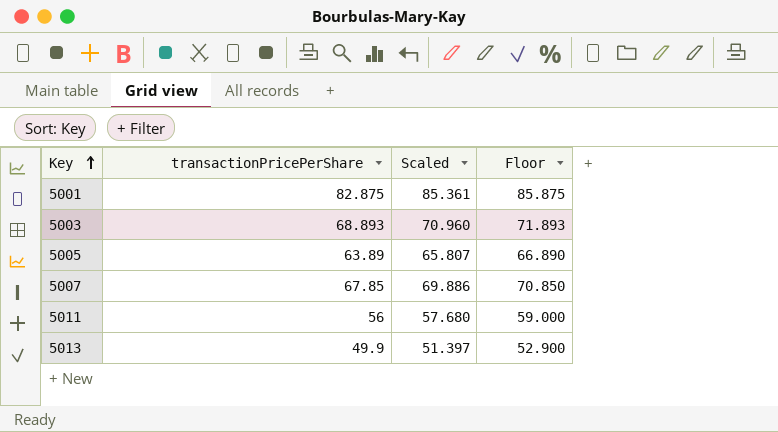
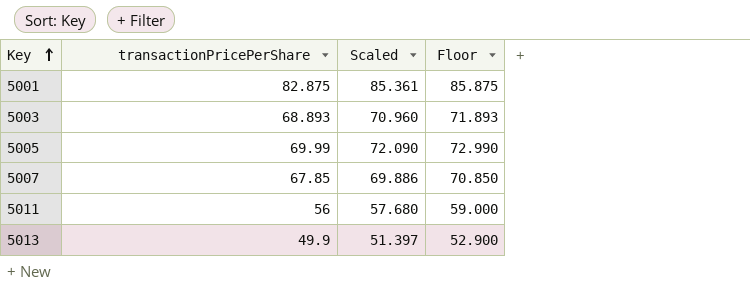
5005 | transactionPricePerShare: 63.89 -> 69.99
5005 | Scaled: 65.807 -> 72.090
5005 | Floor: 66.890 -> 72.990

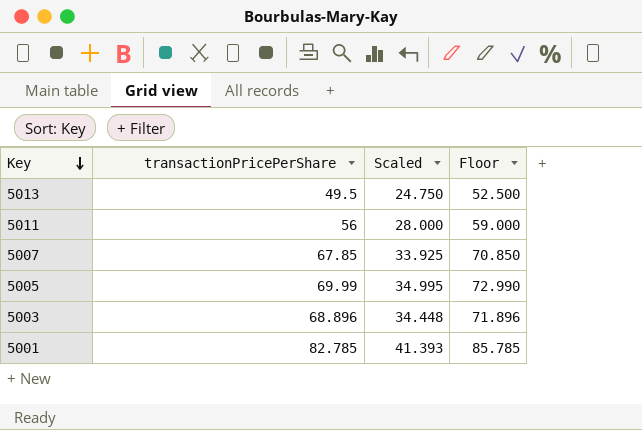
row order: Key ascending -> Key descending
column Scaled | formula: [transactionPricePerShare] * 1.03 -> [transactionPricePerShare] * 0.5
5013 | transactionPricePerShare: 49.9 -> 49.5
5013 | Floor: 52.900 -> 52.500
5003 | transactionPricePerShare: 68.893 -> 68.896
5003 | Floor: 71.893 -> 71.896
5001 | transactionPricePerShare: 82.875 -> 82.785
5001 | Floor: 85.875 -> 85.785

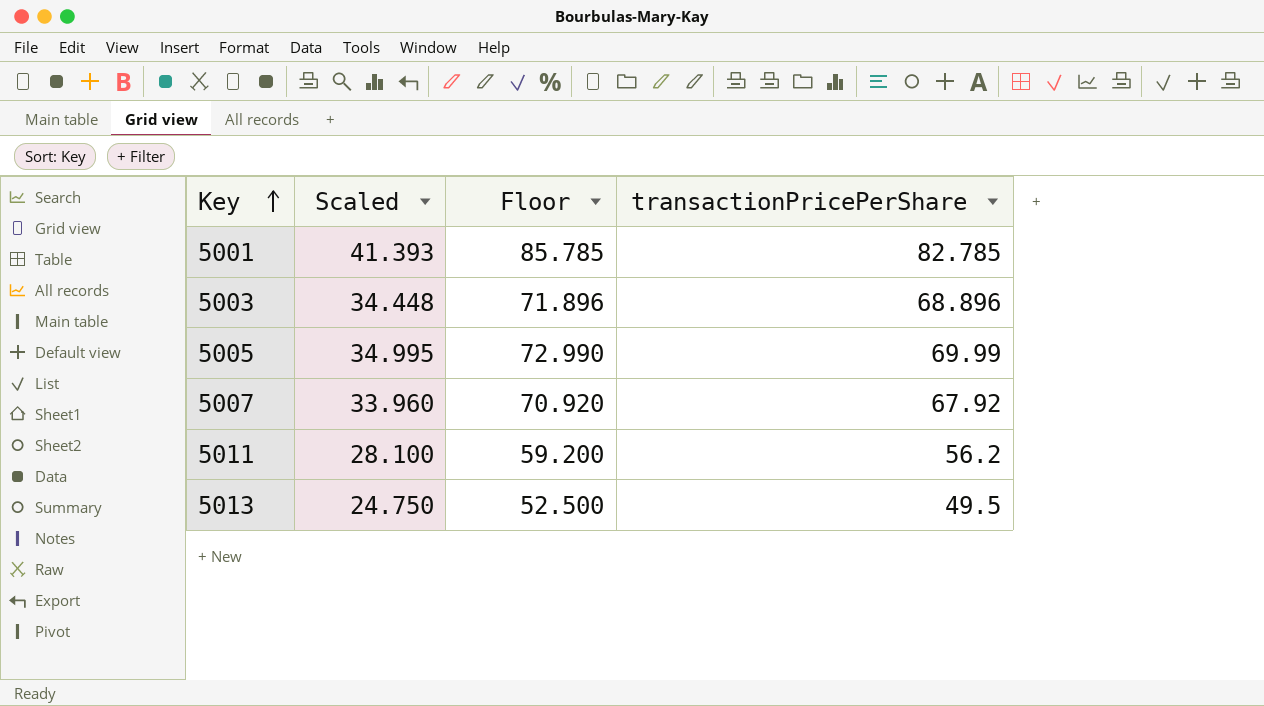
row order: Key descending -> Key ascending
column transactionPricePerShare | position: 2 -> 4
5007 | Scaled: 33.925 -> 33.960
5007 | Floor: 70.850 -> 70.920
5007 | transactionPricePerShare: 67.85 -> 67.92
5011 | Scaled: 28.000 -> 28.100
5011 | Floor: 59.000 -> 59.200
5011 | transactionPricePerShare: 56 -> 56.2

